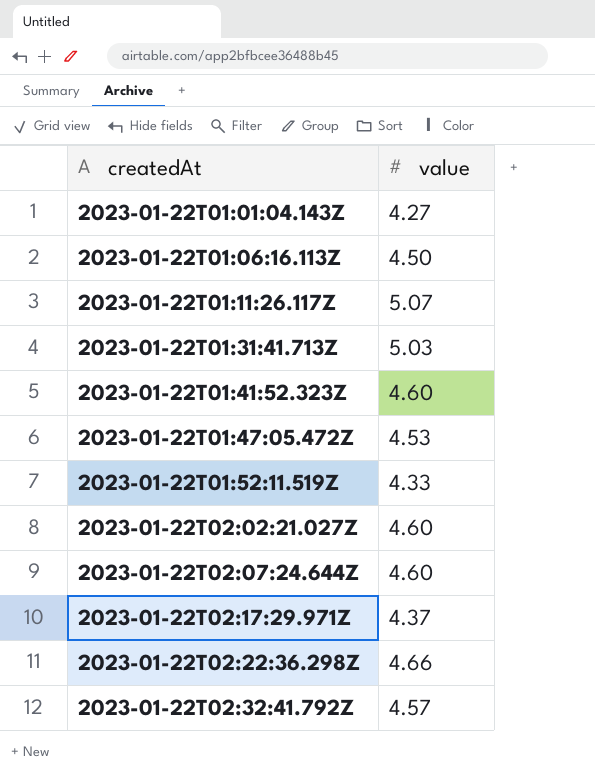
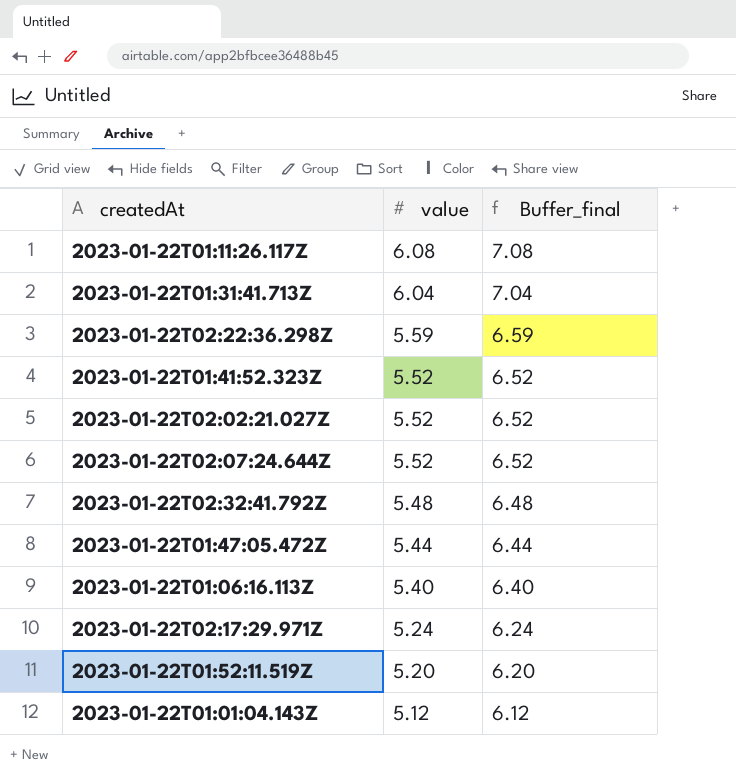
row order: createdAt ascending -> value descending
column Buffer_final | formula: none -> [value] + 1
2023-01-22T01:11:26.117Z | value: 5.07 -> 6.08
2023-01-22T01:31:41.713Z | value: 5.03 -> 6.04
2023-01-22T02:22:36.298Z | value: 4.66 -> 5.59
2023-01-22T01:41:52.323Z | value: 4.60 -> 5.52
2023-01-22T02:02:21.027Z | value: 4.60 -> 5.52
2023-01-22T02:07:24.644Z | value: 4.60 -> 5.52
2023-01-22T02:32:41.792Z | value: 4.57 -> 5.48
2023-01-22T01:47:05.472Z | value: 4.53 -> 5.44
2023-01-22T01:06:16.113Z | value: 4.50 -> 5.40
2023-01-22T02:17:29.971Z | value: 4.37 -> 5.24
2023-01-22T01:52:11.519Z | value: 4.33 -> 5.20
2023-01-22T01:01:04.143Z | value: 4.27 -> 5.12

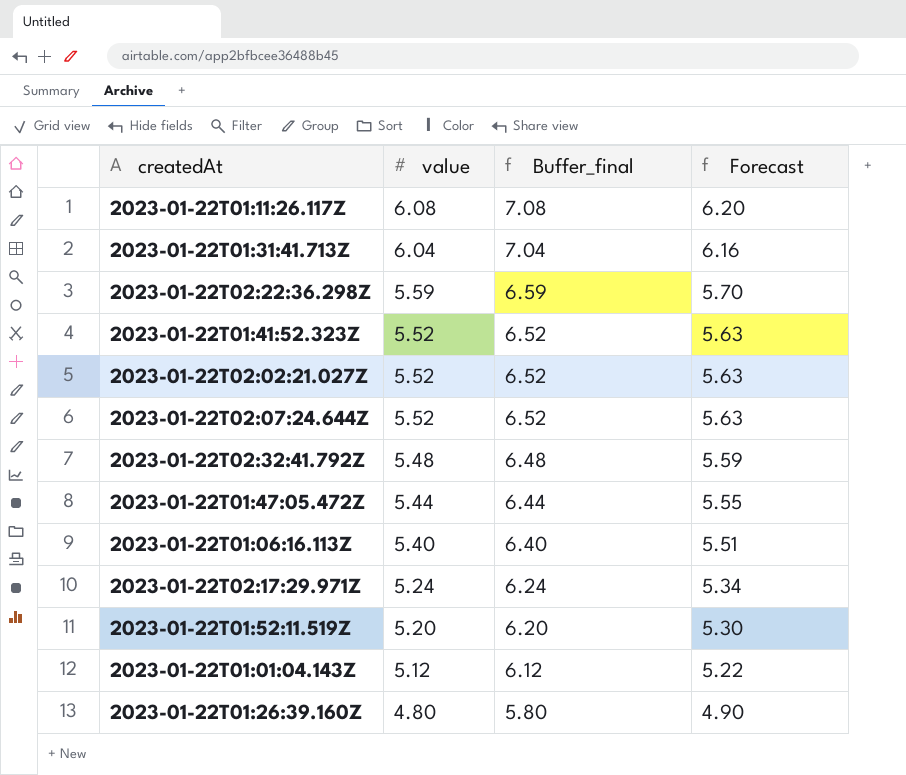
column Forecast | formula: none -> [value] * 1.02
row 2023-01-22T01:26:39.160Z: none -> 4.80 | 5.80 | 4.90

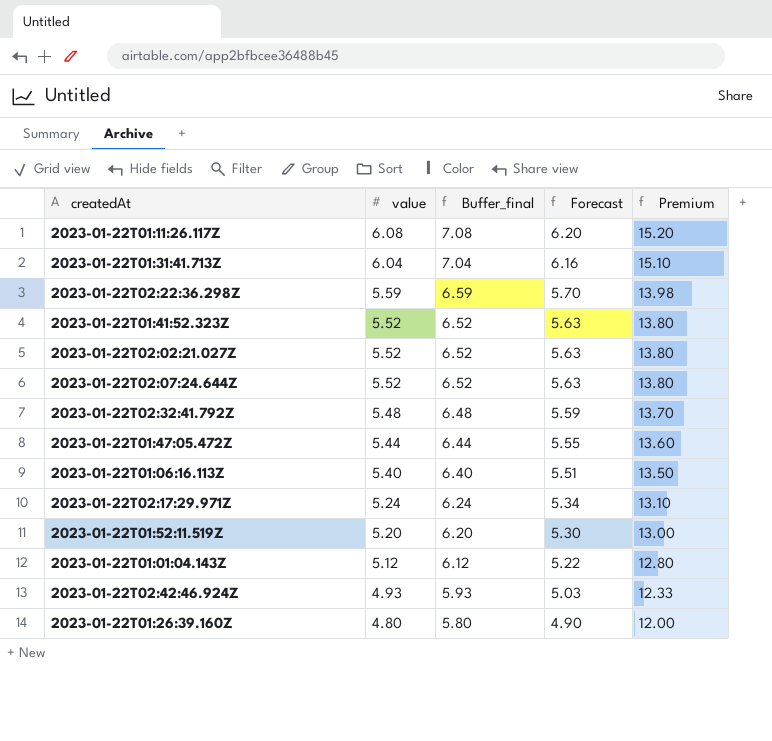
column Premium | formula: none -> [value] * 2.5
row 2023-01-22T02:42:46.924Z: none -> 4.93 | 5.93 | 5.03 | 12.33

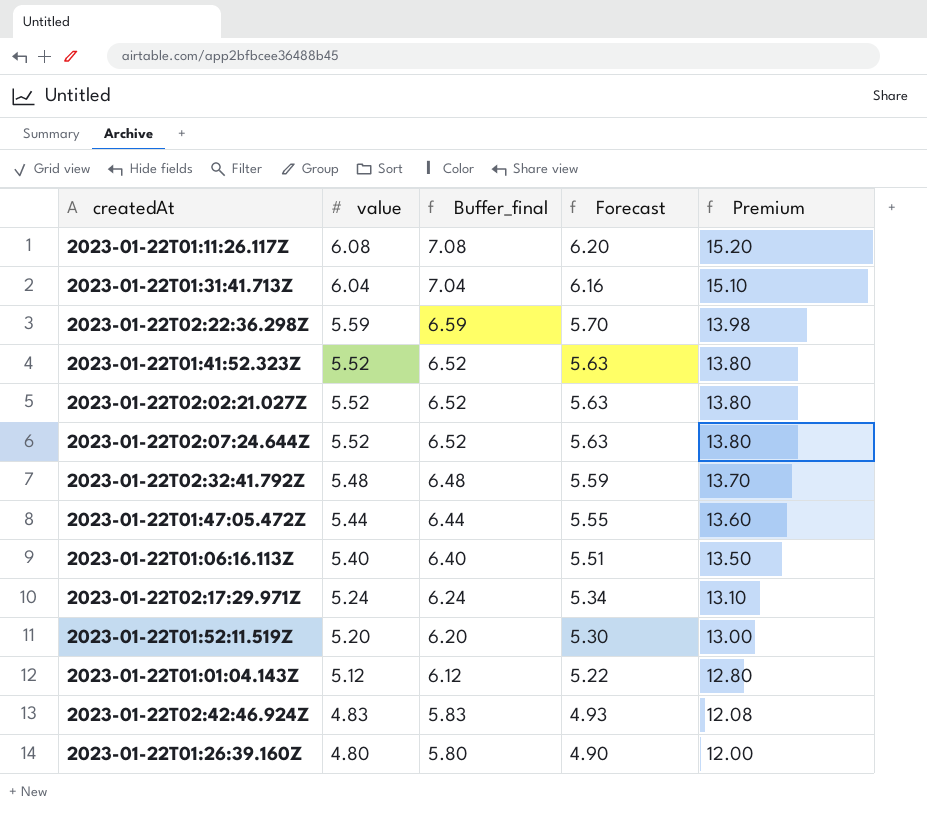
2023-01-22T02:42:46.924Z | value: 4.93 -> 4.83
2023-01-22T02:42:46.924Z | Buffer_final: 5.93 -> 5.83
2023-01-22T02:42:46.924Z | Forecast: 5.03 -> 4.93
2023-01-22T02:42:46.924Z | Premium: 12.33 -> 12.08

